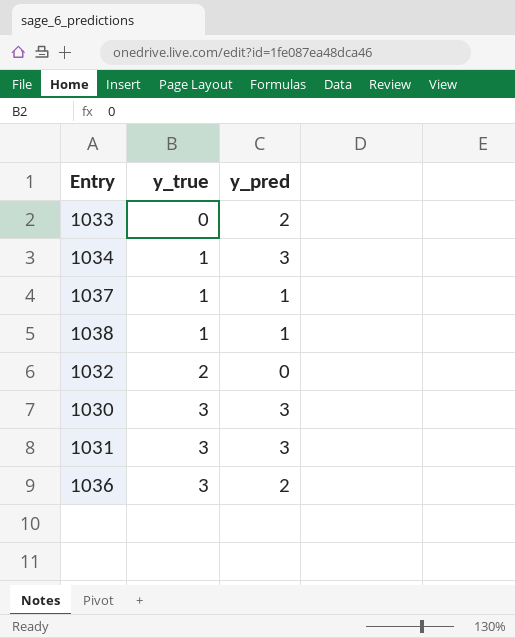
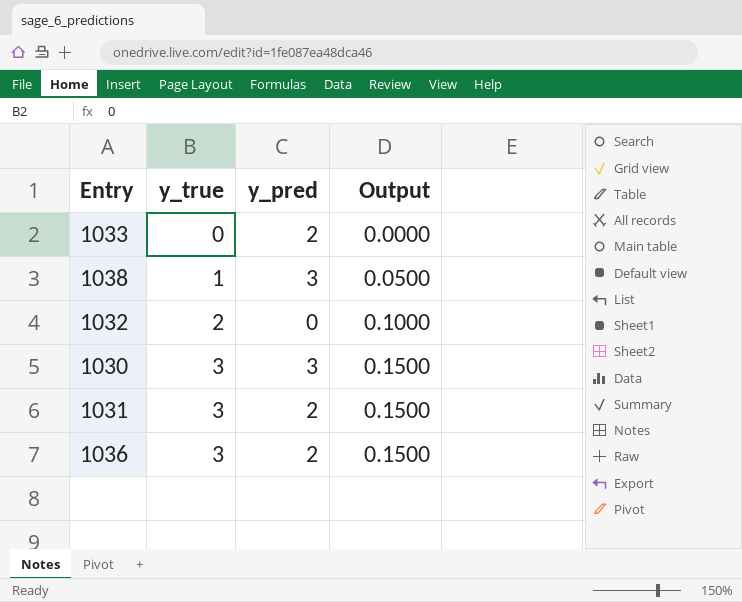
column Output | formula: none -> [y_true] * 0.05
row 1034: 1 | 3 -> none
row 1037: 1 | 1 -> none
1038 | y_pred: 1 -> 3
1031 | y_pred: 3 -> 2

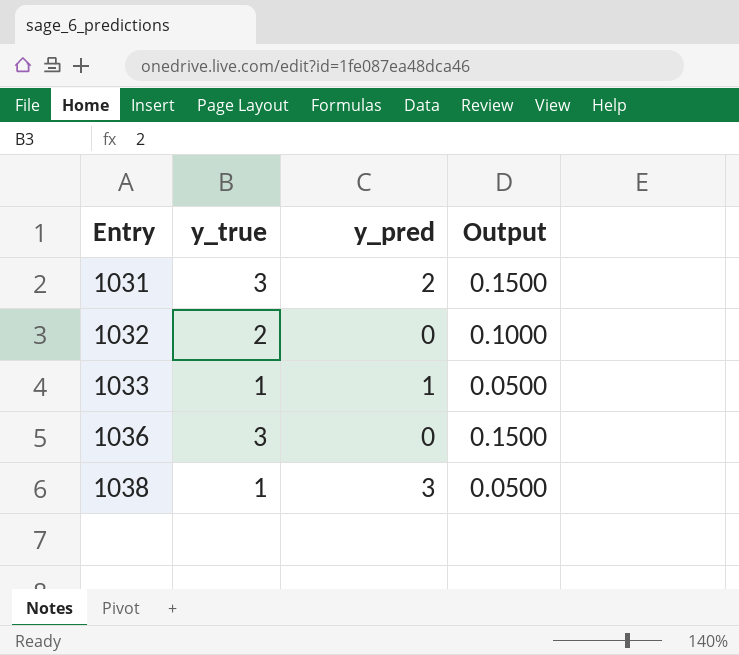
row order: y_true ascending -> Entry ascending
row 1030: 3 | 3 | 0.1500 -> none
1033 | y_true: 0 -> 1
1033 | y_pred: 2 -> 1
1033 | Output: 0.0000 -> 0.0500
1036 | y_pred: 2 -> 0

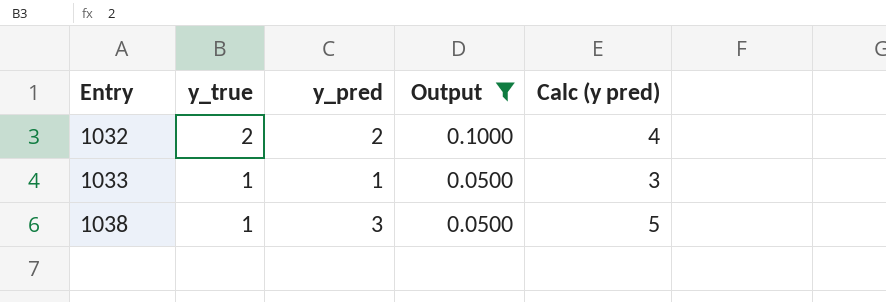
filter: none -> Output != 0.1500
column Calc (y pred) | formula: none -> [y_pred] + 2
1032 | y_pred: 0 -> 2

